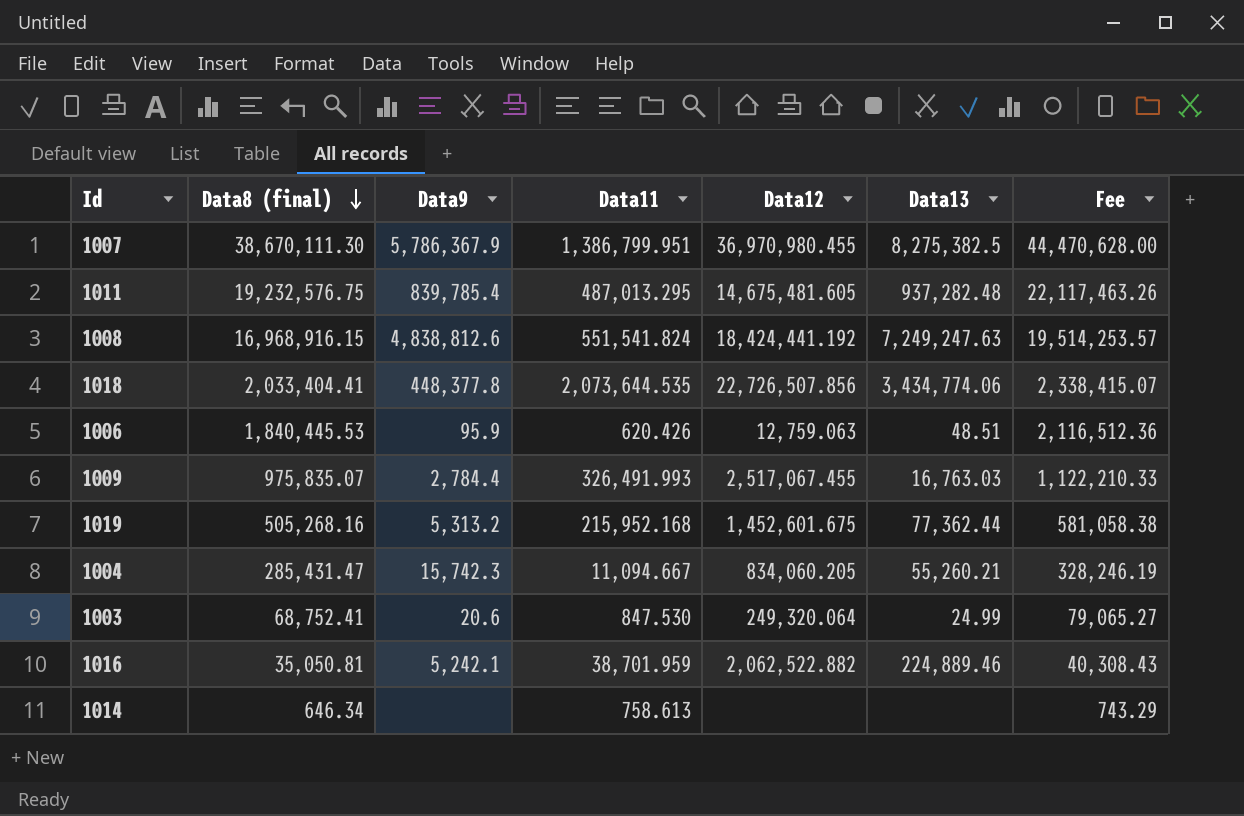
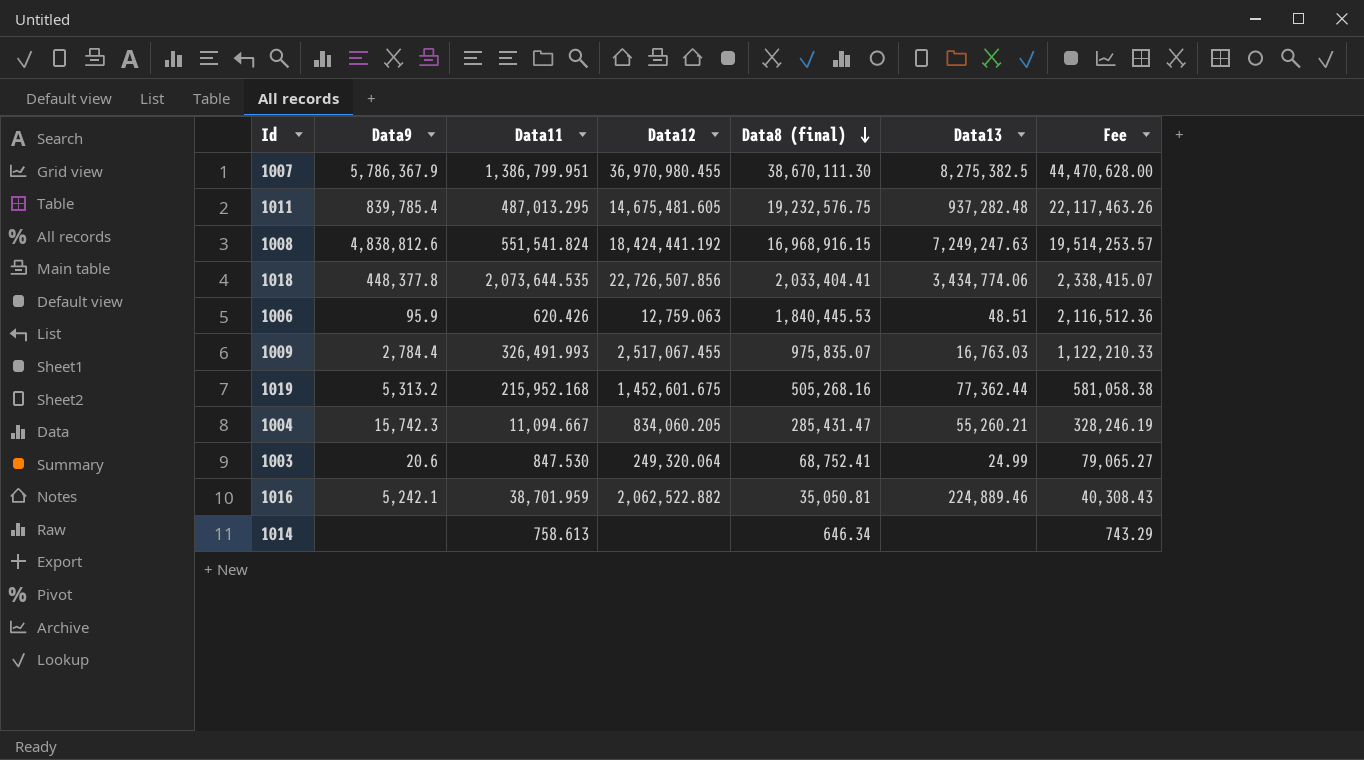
column Data8 (final) | position: 2 -> 5

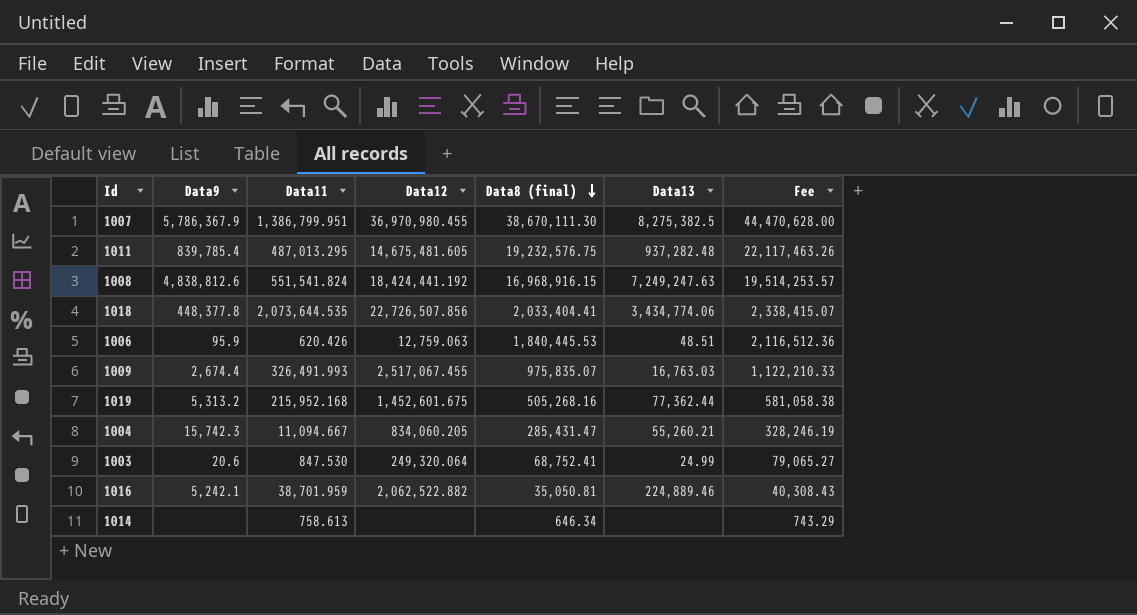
1009 | Data9: 2,784.4 -> 2,674.4

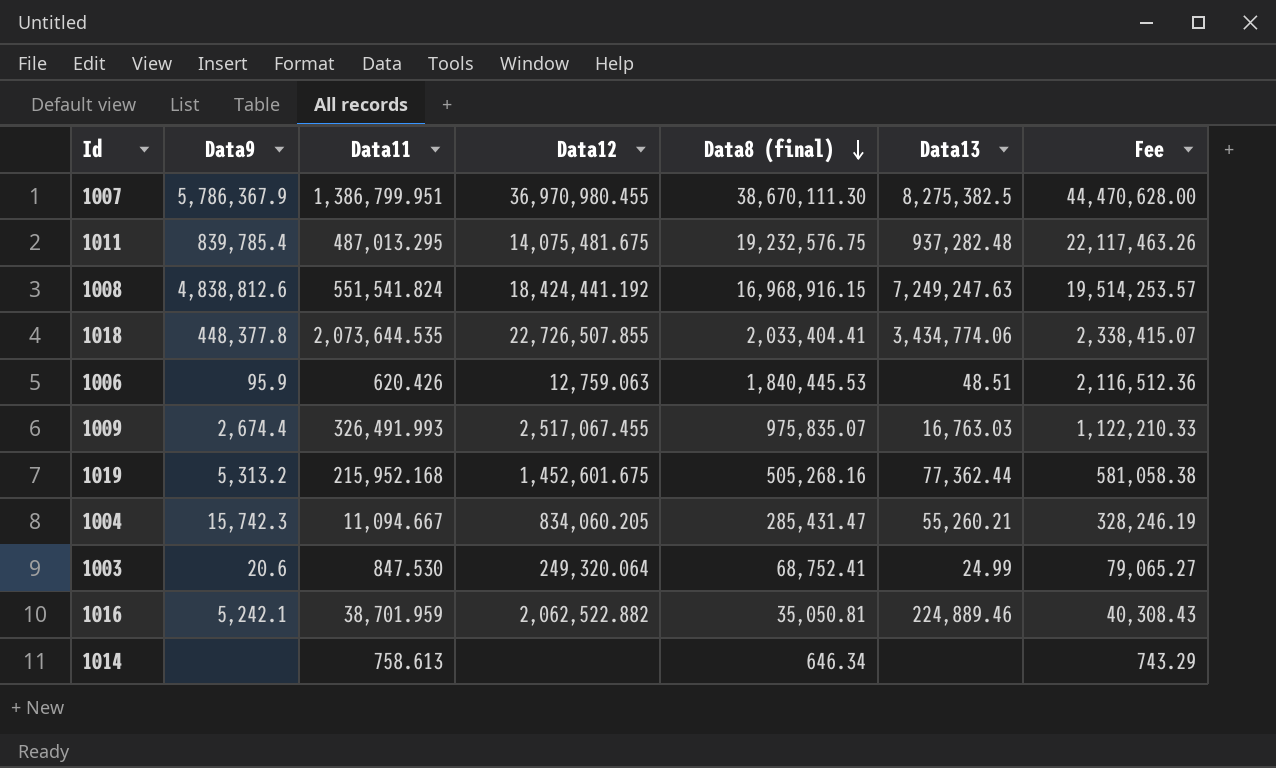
1011 | Data12: 14,675,481.605 -> 14,075,481.675
1018 | Data12: 22,726,507.856 -> 22,726,507.855

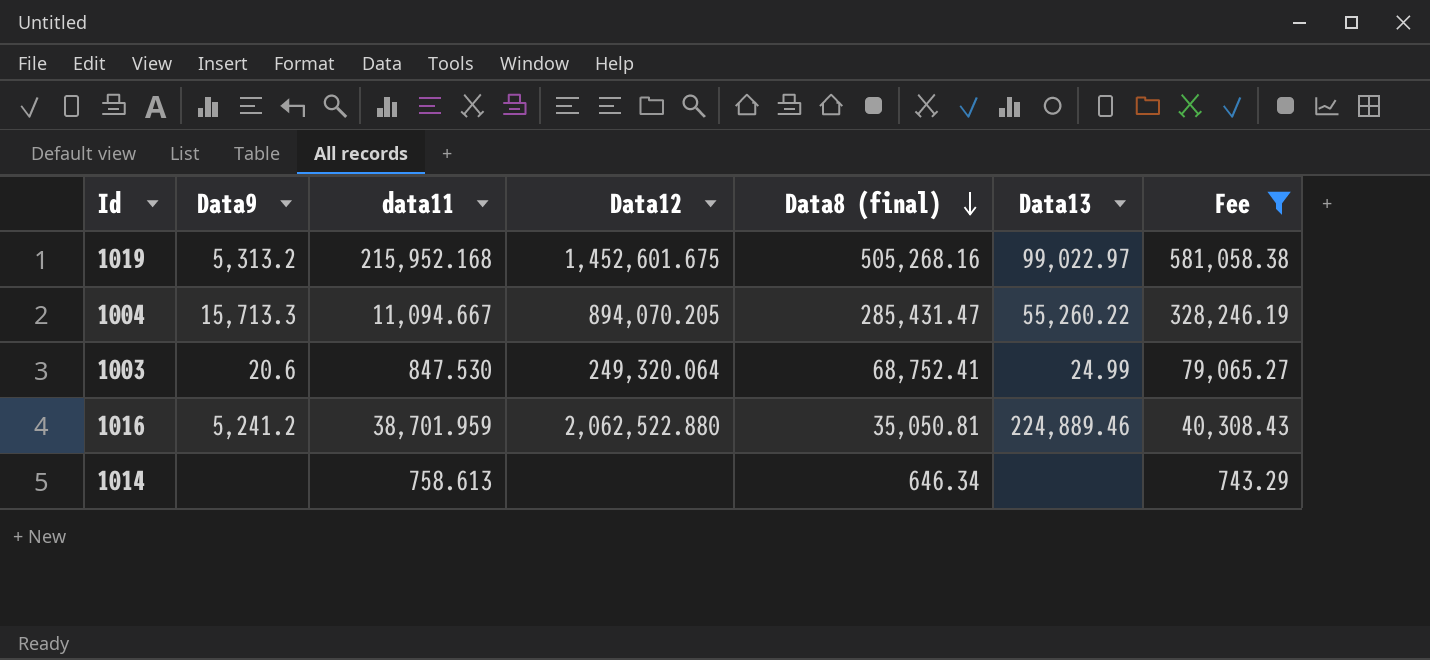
filter: none -> Fee <= 581,058.38
column name: Data11 -> data11
1019 | Data13: 77,362.44 -> 99,022.97
1004 | Data9: 15,742.3 -> 15,713.3
1004 | Data12: 834,060.205 -> 894,070.205
1004 | Data13: 55,260.21 -> 55,260.22
1016 | Data9: 5,242.1 -> 5,241.2
1016 | Data12: 2,062,522.882 -> 2,062,522.880

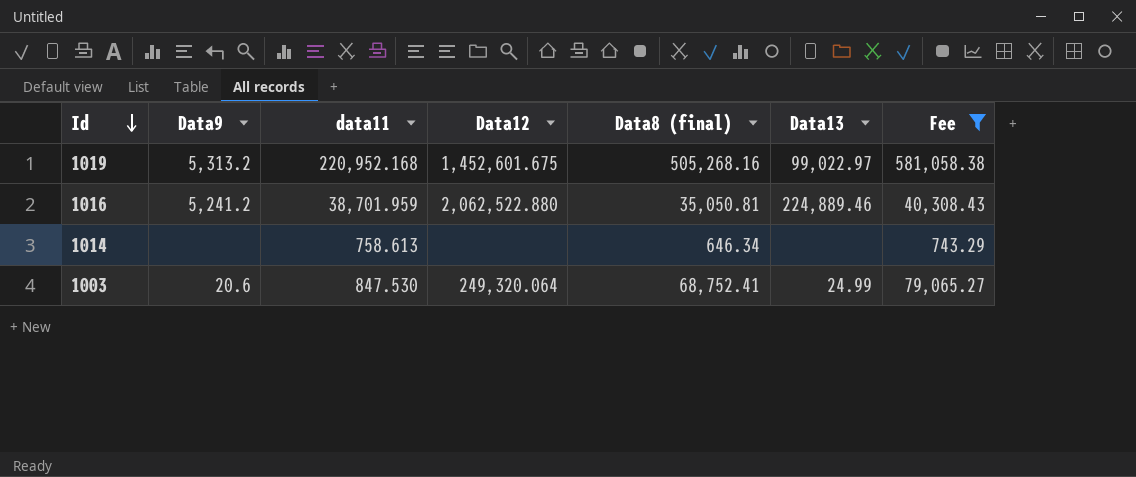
row order: Data8 (final) descending -> Id descending
row 1004: 15,713.3 | 11,094.667 | 894,070.205 | 285,431.47 | 55,260.22 | 328,246.19 -> none
1019 | data11: 215,952.168 -> 220,952.168

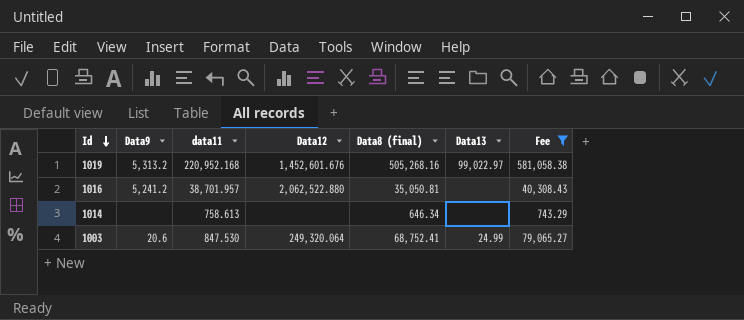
1019 | Data12: 1,452,601.675 -> 1,452,601.676
1016 | data11: 38,701.959 -> 38,701.957
1016 | Data13: 224,889.46 -> none

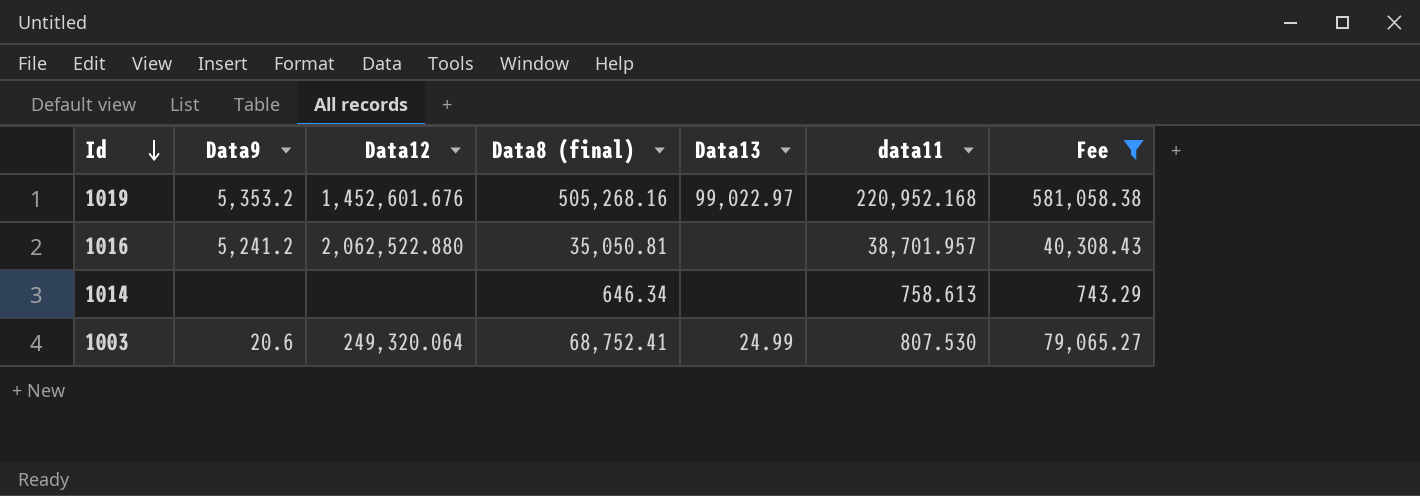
column data11 | position: 3 -> 6
1019 | Data9: 5,313.2 -> 5,353.2
1003 | data11: 847.530 -> 807.530

